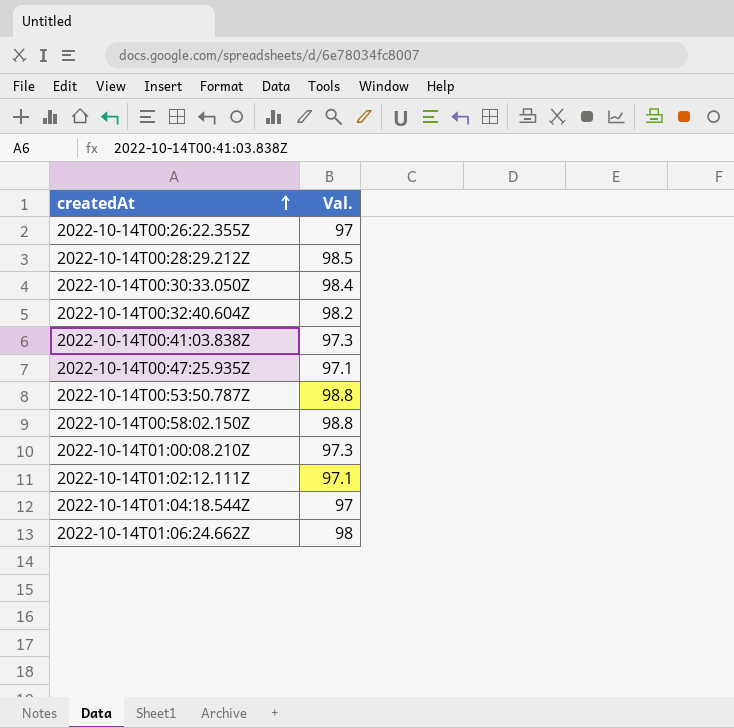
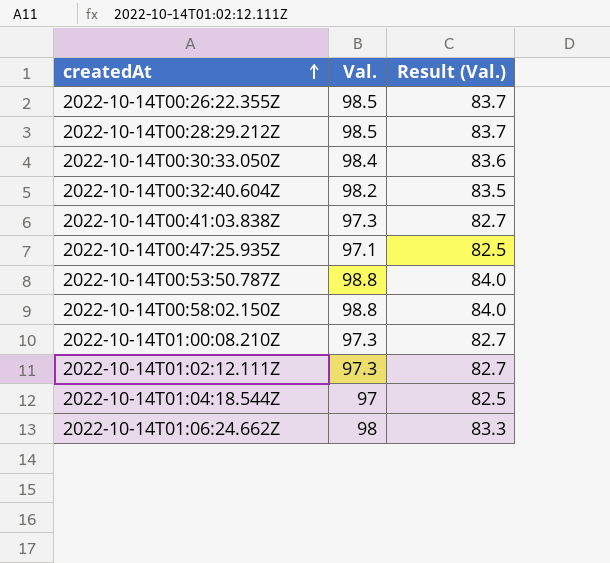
column Result (Val.) | formula: none -> [Val.] * 0.85
2022-10-14T00:26:22.355Z | Val.: 97 -> 98.5
2022-10-14T01:02:12.111Z | Val.: 97.1 -> 97.3

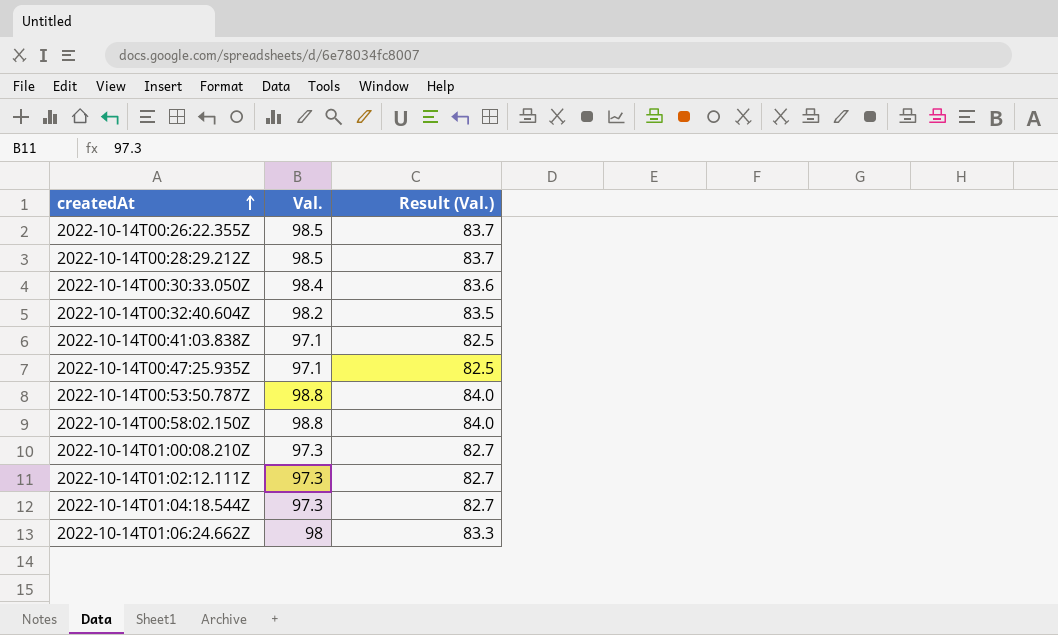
2022-10-14T00:41:03.838Z | Val.: 97.3 -> 97.1
2022-10-14T00:41:03.838Z | Result (Val.): 82.7 -> 82.5
2022-10-14T01:04:18.544Z | Val.: 97 -> 97.3
2022-10-14T01:04:18.544Z | Result (Val.): 82.5 -> 82.7

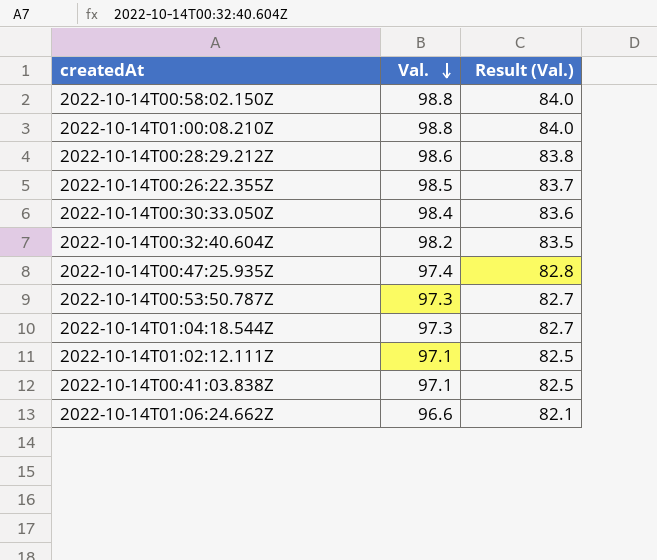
row order: createdAt ascending -> Val. descending
2022-10-14T01:00:08.210Z | Val.: 97.3 -> 98.8
2022-10-14T01:00:08.210Z | Result (Val.): 82.7 -> 84.0
2022-10-14T00:28:29.212Z | Val.: 98.5 -> 98.6
2022-10-14T00:28:29.212Z | Result (Val.): 83.7 -> 83.8
2022-10-14T00:47:25.935Z | Val.: 97.1 -> 97.4
2022-10-14T00:47:25.935Z | Result (Val.): 82.5 -> 82.8
2022-10-14T00:53:50.787Z | Val.: 98.8 -> 97.3
2022-10-14T00:53:50.787Z | Result (Val.): 84.0 -> 82.7
2022-10-14T01:02:12.111Z | Val.: 97.3 -> 97.1
2022-10-14T01:02:12.111Z | Result (Val.): 82.7 -> 82.5
2022-10-14T01:06:24.662Z | Val.: 98 -> 96.6
2022-10-14T01:06:24.662Z | Result (Val.): 83.3 -> 82.1

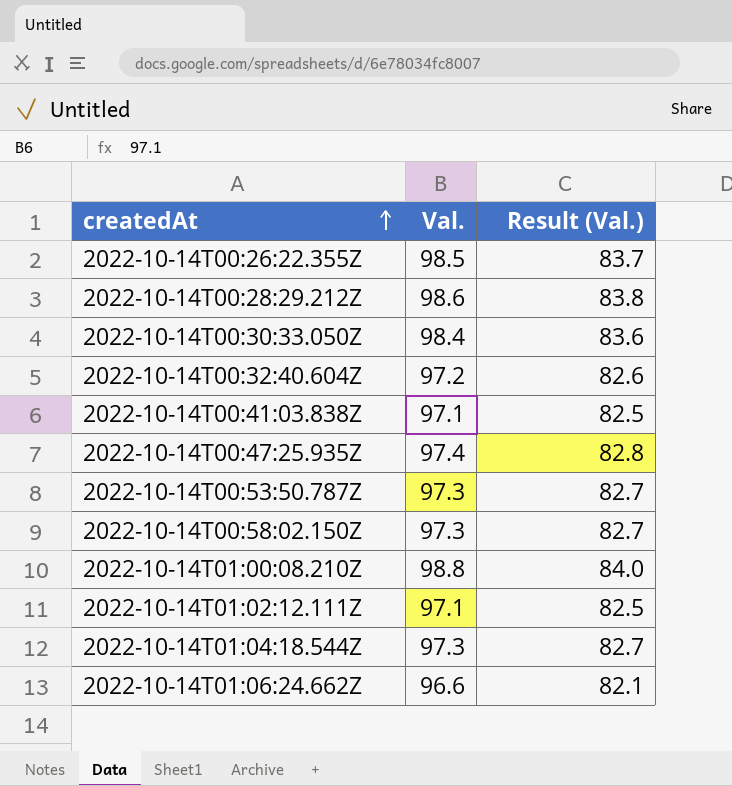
row order: Val. descending -> createdAt ascending
2022-10-14T00:32:40.604Z | Val.: 98.2 -> 97.2
2022-10-14T00:32:40.604Z | Result (Val.): 83.5 -> 82.6
2022-10-14T00:58:02.150Z | Val.: 98.8 -> 97.3
2022-10-14T00:58:02.150Z | Result (Val.): 84.0 -> 82.7

